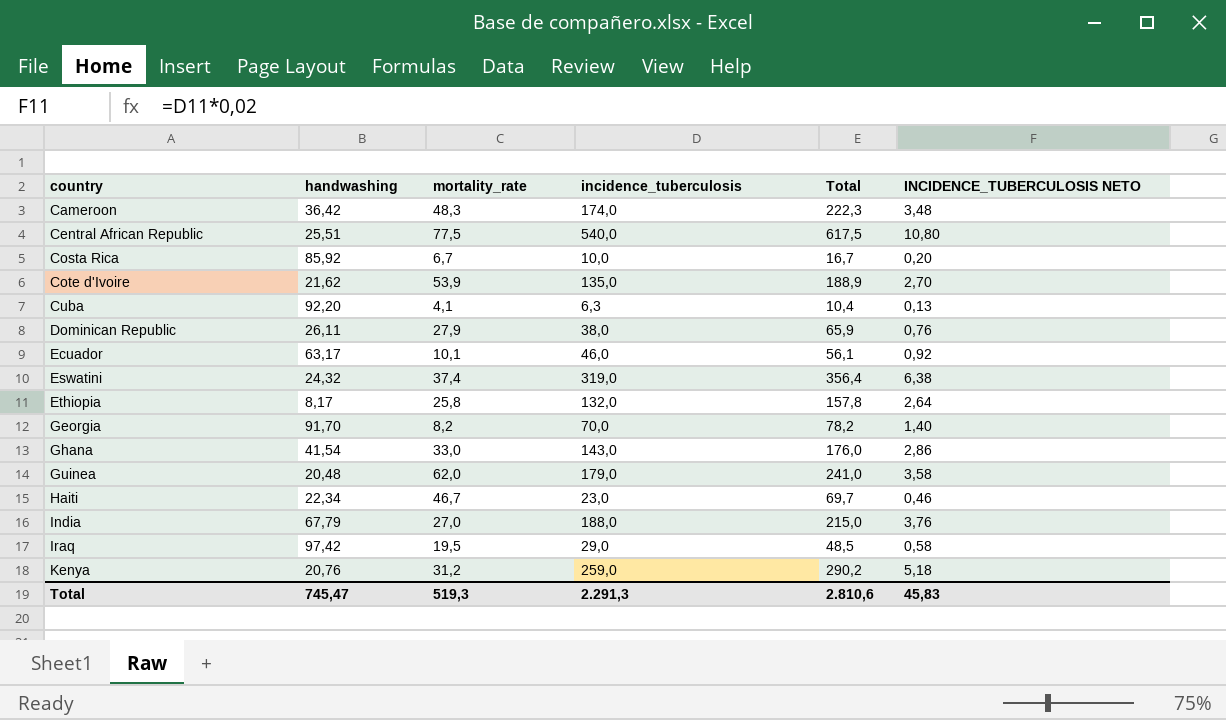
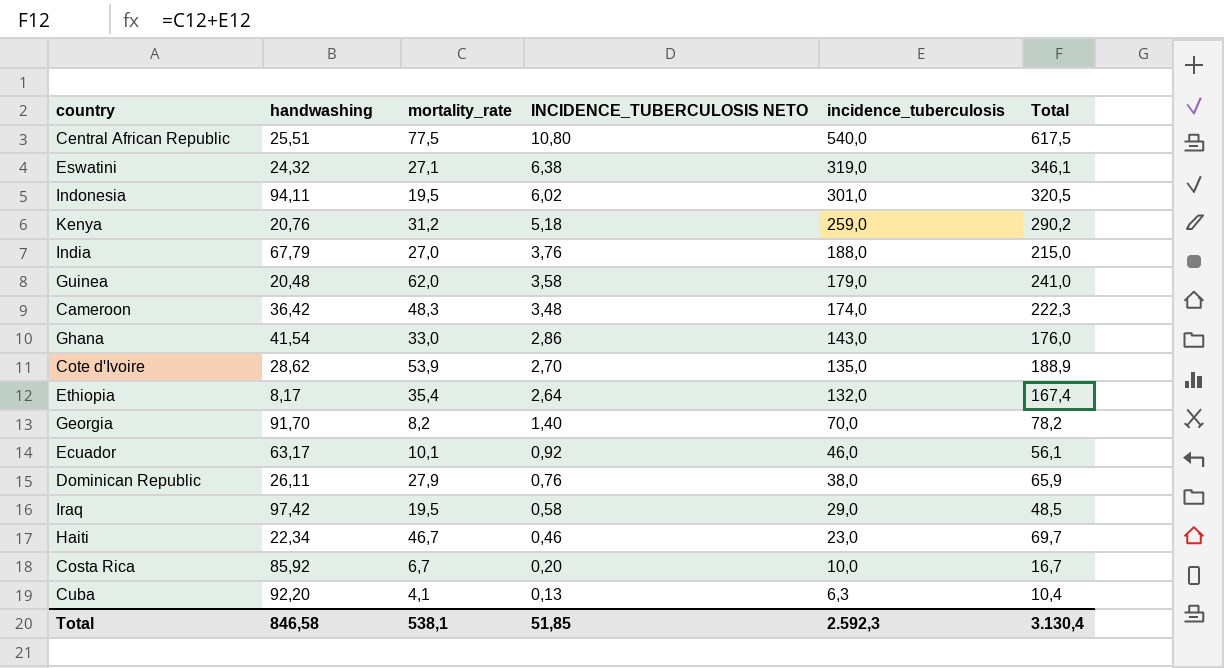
row order: country ascending -> INCIDENCE_TUBERCULOSIS NETO descending
column INCIDENCE_TUBERCULOSIS NETO | position: 6 -> 4
Eswatini | mortality_rate: 37,4 -> 27,1
Eswatini | Total: 356,4 -> 346,1
row Indonesia: none -> 94,11 | 19,5 | 6,02 | 301,0 | 320,5
Cote d'Ivoire | handwashing: 21,62 -> 28,62
Ethiopia | mortality_rate: 25,8 -> 35,4
Ethiopia | Total: 157,8 -> 167,4
Total | handwashing: 745,47 -> 846,58
Total | mortality_rate: 519,3 -> 538,1
Total | INCIDENCE_TUBERCULOSIS NETO: 45,83 -> 51,85
Total | incidence_tuberculosis: 2.291,3 -> 2.592,3
Total | Total: 2.810,6 -> 3.130,4

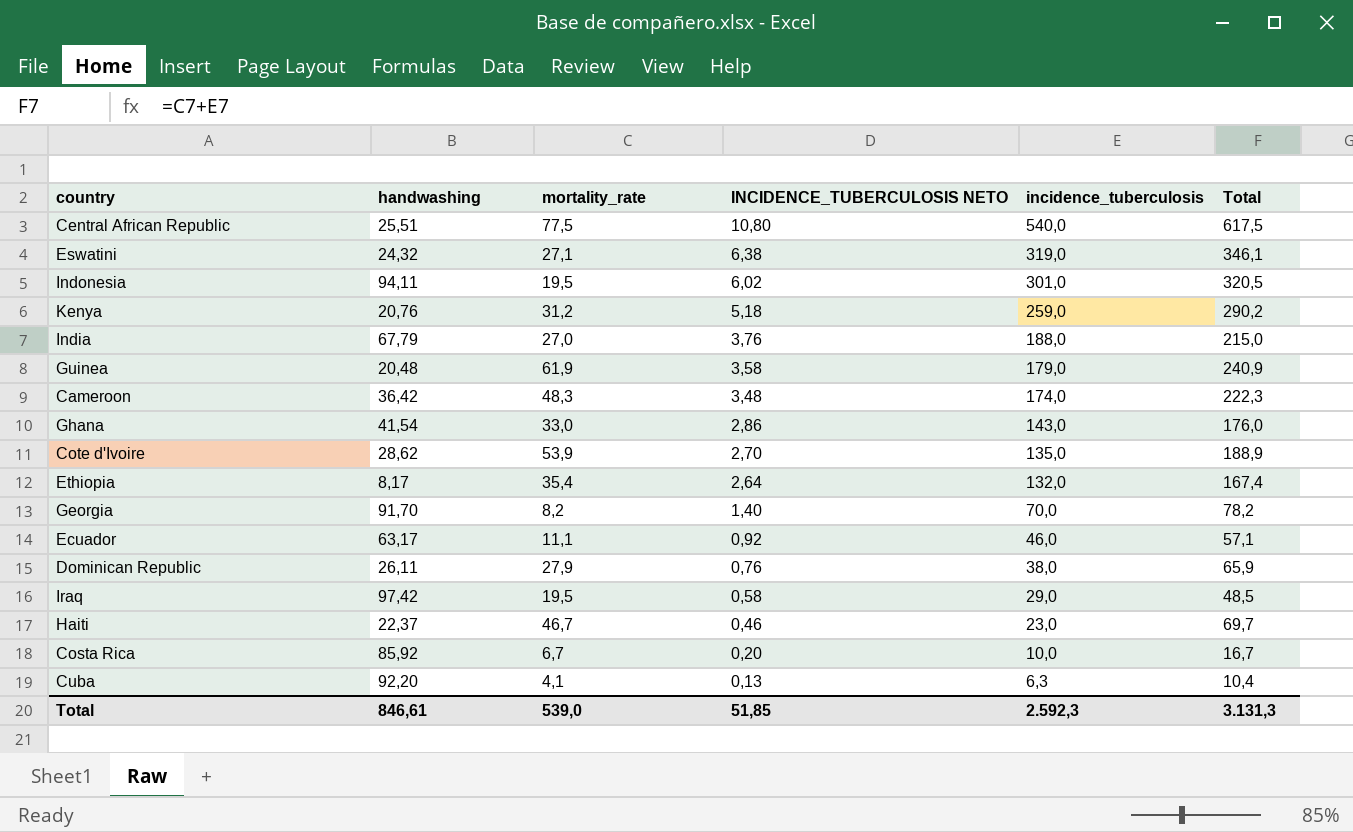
Guinea | mortality_rate: 62,0 -> 61,9
Guinea | Total: 241,0 -> 240,9
Ecuador | mortality_rate: 10,1 -> 11,1
Ecuador | Total: 56,1 -> 57,1
Haiti | handwashing: 22,34 -> 22,37
Total | handwashing: 846,58 -> 846,61
Total | mortality_rate: 538,1 -> 539,0
Total | Total: 3.130,4 -> 3.131,3

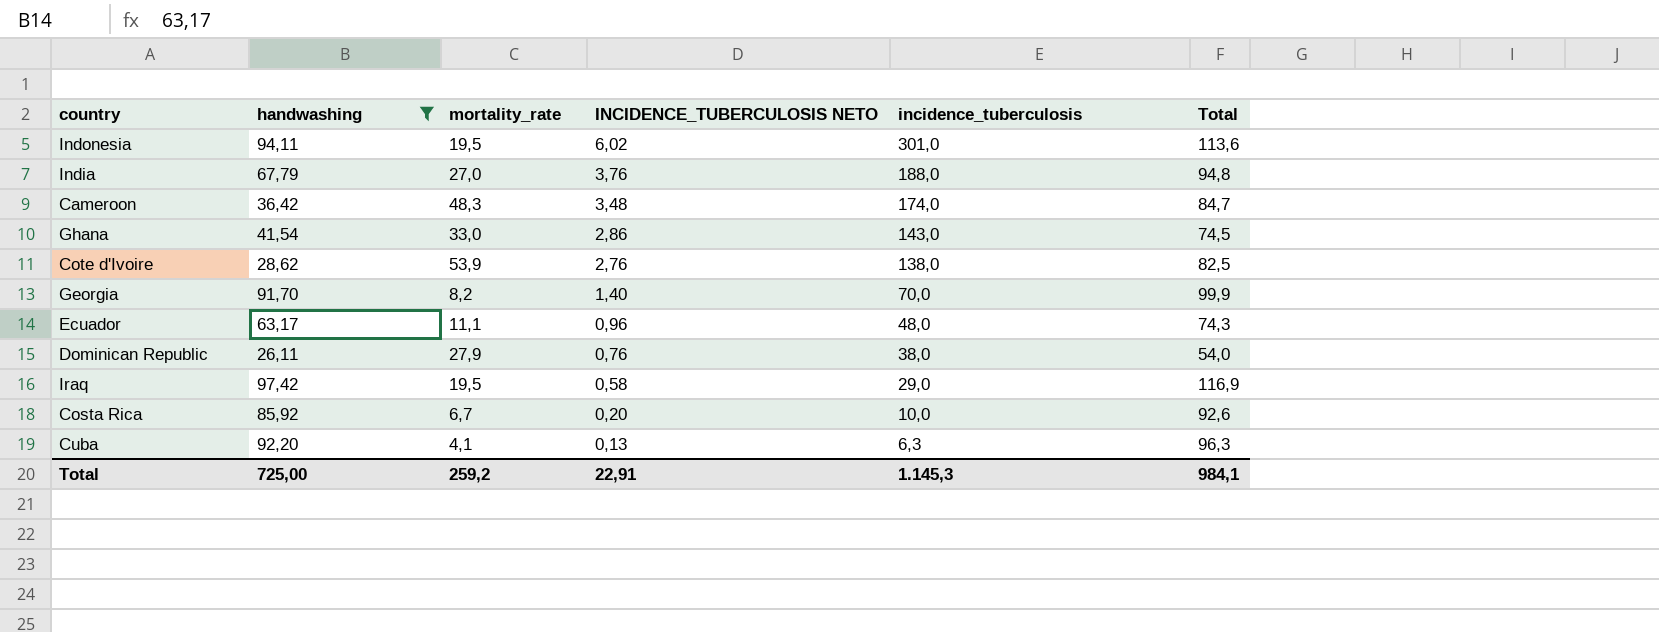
filter: none -> handwashing >= 26,11
column Total | formula: [mortality_rate] + [incidence_tuberculosis] -> [handwashing] + [mortality_rate]
Cote d'Ivoire | INCIDENCE_TUBERCULOSIS NETO: 2,70 -> 2,76
Cote d'Ivoire | incidence_tuberculosis: 135,0 -> 138,0
Ecuador | INCIDENCE_TUBERCULOSIS NETO: 0,92 -> 0,96
Ecuador | incidence_tuberculosis: 46,0 -> 48,0
Total | handwashing: 846,61 -> 725,00
Total | mortality_rate: 539,0 -> 259,2
Total | INCIDENCE_TUBERCULOSIS NETO: 51,85 -> 22,91
Total | incidence_tuberculosis: 2.592,3 -> 1.145,3
Total | Total: 3.131,3 -> 984,1

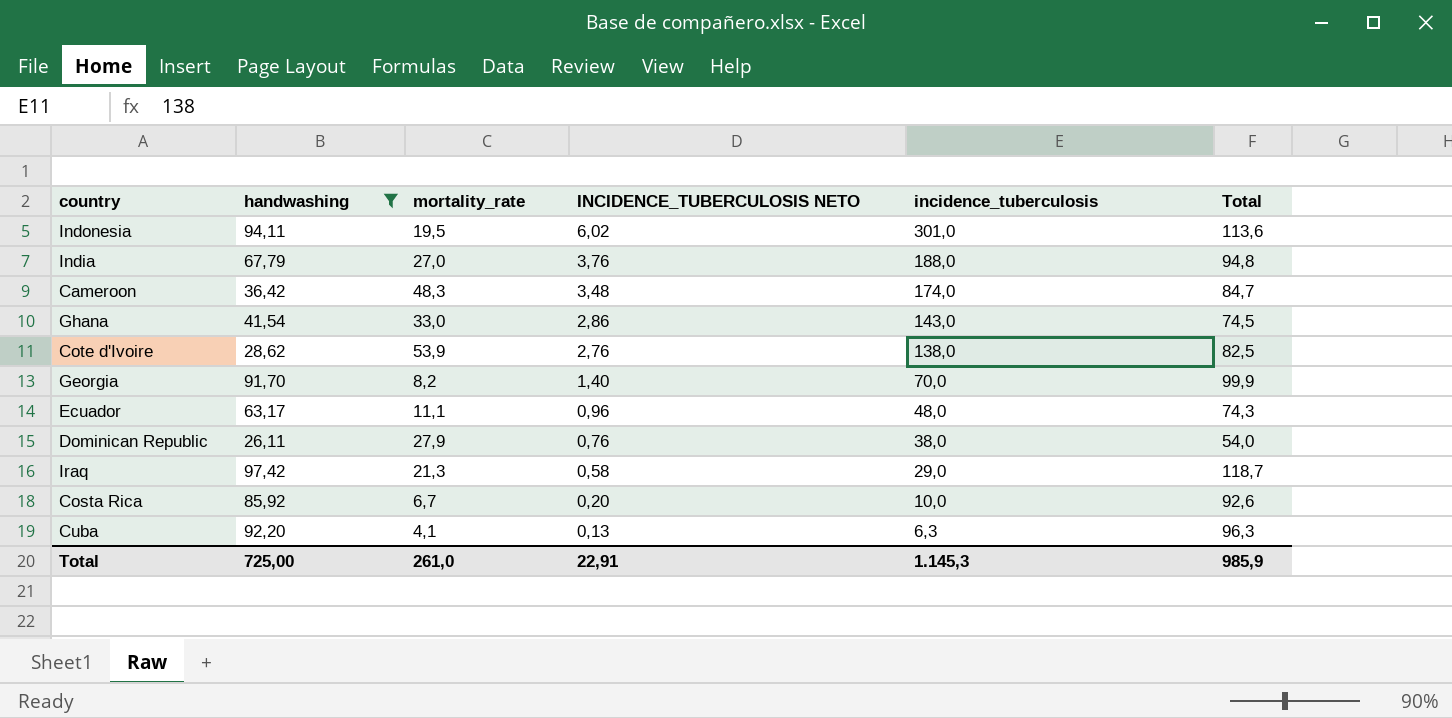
Iraq | mortality_rate: 19,5 -> 21,3
Iraq | Total: 116,9 -> 118,7
Total | mortality_rate: 259,2 -> 261,0
Total | Total: 984,1 -> 985,9

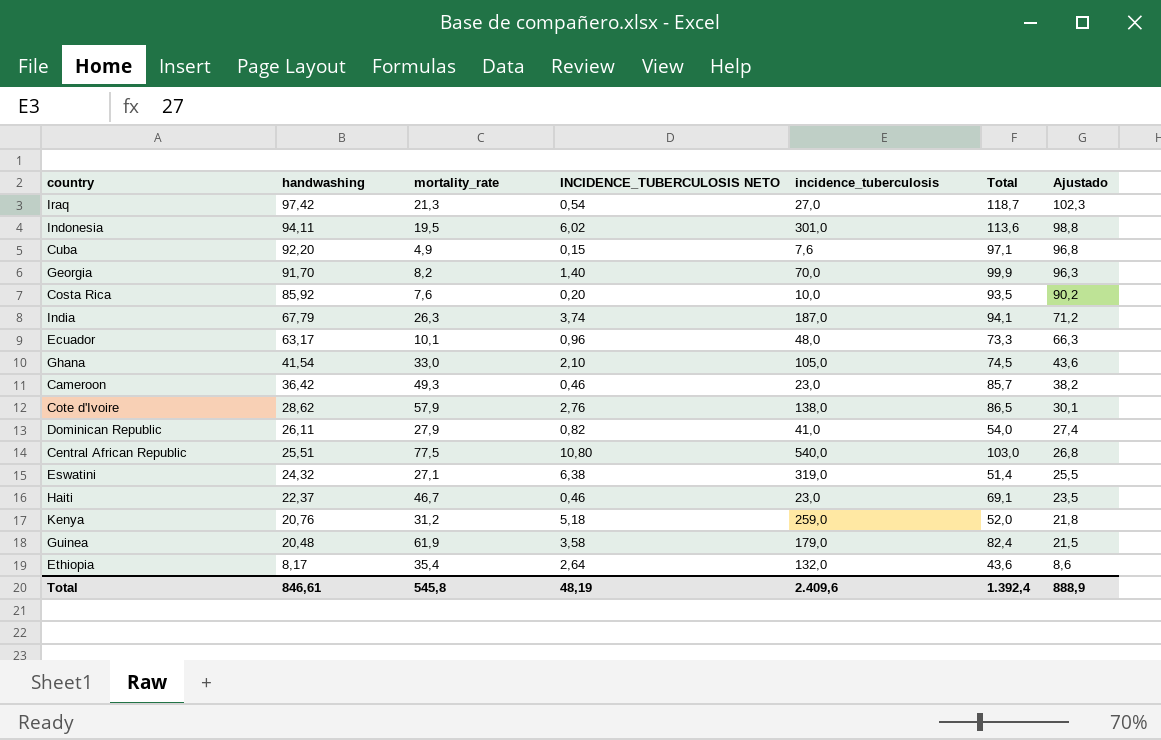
filter: handwashing >= 26,11 -> none
row order: INCIDENCE_TUBERCULOSIS NETO descending -> handwashing descending
column Ajustado | formula: none -> [handwashing] * 1,05
Iraq | INCIDENCE_TUBERCULOSIS NETO: 0,58 -> 0,54
Iraq | incidence_tuberculosis: 29,0 -> 27,0
Cuba | mortality_rate: 4,1 -> 4,9
Cuba | INCIDENCE_TUBERCULOSIS NETO: 0,13 -> 0,15
Cuba | incidence_tuberculosis: 6,3 -> 7,6
Cuba | Total: 96,3 -> 97,1
Costa Rica | mortality_rate: 6,7 -> 7,6
Costa Rica | Total: 92,6 -> 93,5
India | mortality_rate: 27,0 -> 26,3
India | INCIDENCE_TUBERCULOSIS NETO: 3,76 -> 3,74
India | incidence_tuberculosis: 188,0 -> 187,0
India | Total: 94,8 -> 94,1
Ecuador | mortality_rate: 11,1 -> 10,1
Ecuador | Total: 74,3 -> 73,3
Ghana | INCIDENCE_TUBERCULOSIS NETO: 2,86 -> 2,10
Ghana | incidence_tuberculosis: 143,0 -> 105,0
Cameroon | mortality_rate: 48,3 -> 49,3
Cameroon | INCIDENCE_TUBERCULOSIS NETO: 3,48 -> 0,46
Cameroon | incidence_tuberculosis: 174,0 -> 23,0
Cameroon | Total: 84,7 -> 85,7
Cote d'Ivoire | mortality_rate: 53,9 -> 57,9
Cote d'Ivoire | Total: 82,5 -> 86,5
Dominican Republic | INCIDENCE_TUBERCULOSIS NETO: 0,76 -> 0,82
Dominican Republic | incidence_tuberculosis: 38,0 -> 41,0
Total | handwashing: 725,00 -> 846,61
Total | mortality_rate: 261,0 -> 545,8
Total | INCIDENCE_TUBERCULOSIS NETO: 22,91 -> 48,19
Total | incidence_tuberculosis: 1.145,3 -> 2.409,6
Total | Total: 985,9 -> 1.392,4

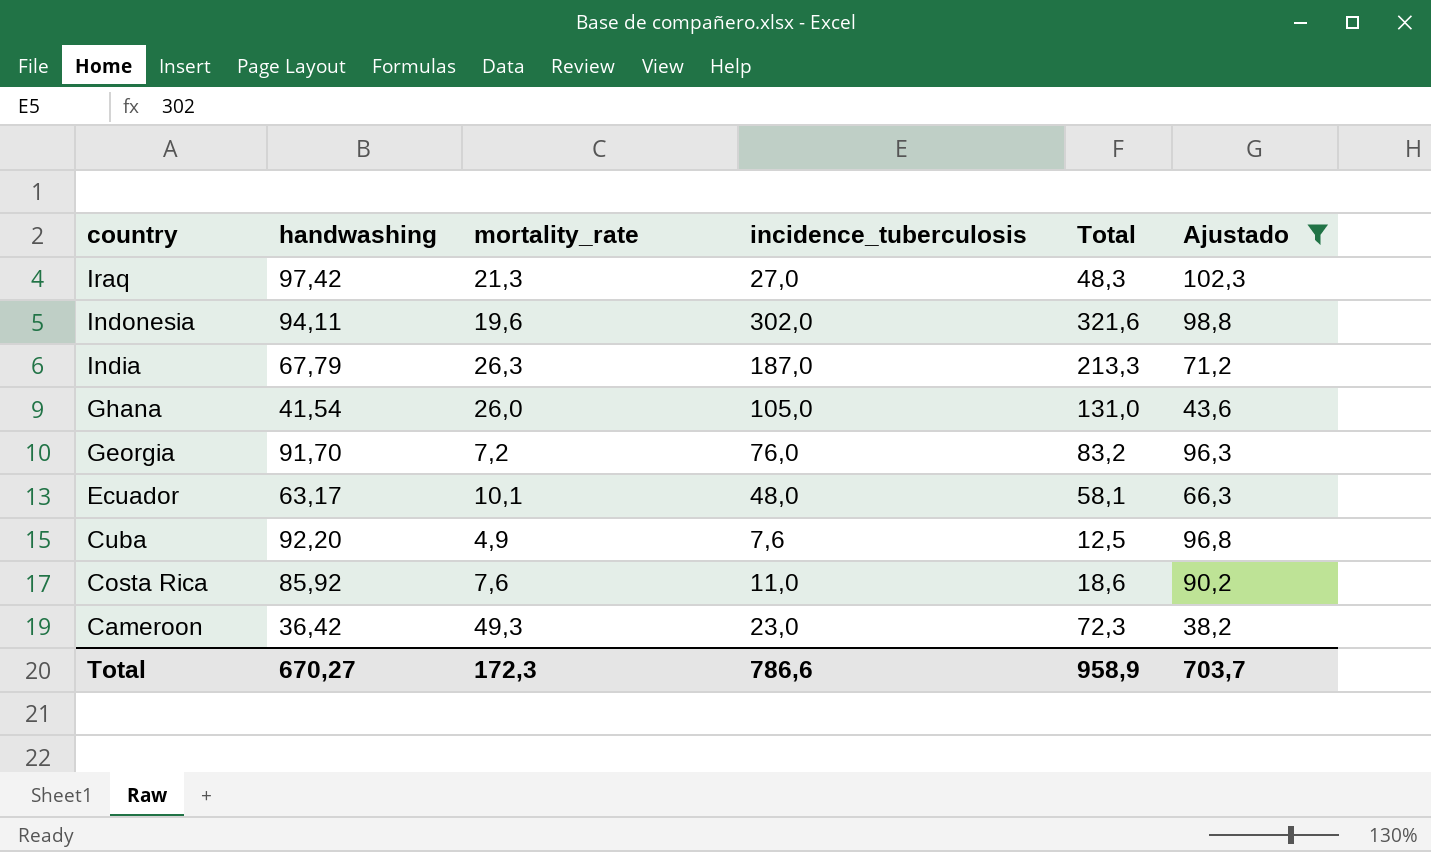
filter: none -> Ajustado >= 38,2
row order: handwashing descending -> country descending
column INCIDENCE_TUBERCULOSIS NETO | formula: [incidence_tuberculosis] * 0,02 -> none
column Total | formula: [handwashing] + [mortality_rate] -> [mortality_rate] + [incidence_tuberculosis]
Indonesia | mortality_rate: 19,5 -> 19,6
Indonesia | incidence_tuberculosis: 301,0 -> 302,0
Ghana | mortality_rate: 33,0 -> 26,0
Georgia | mortality_rate: 8,2 -> 7,2
Georgia | incidence_tuberculosis: 70,0 -> 76,0
Costa Rica | incidence_tuberculosis: 10,0 -> 11,0
Total | handwashing: 846,61 -> 670,27
Total | mortality_rate: 545,8 -> 172,3
Total | incidence_tuberculosis: 2.409,6 -> 786,6
Total | Total: 1.392,4 -> 958,9
Total | Ajustado: 888,9 -> 703,7

